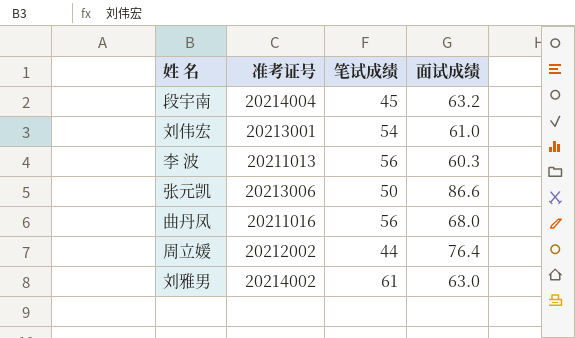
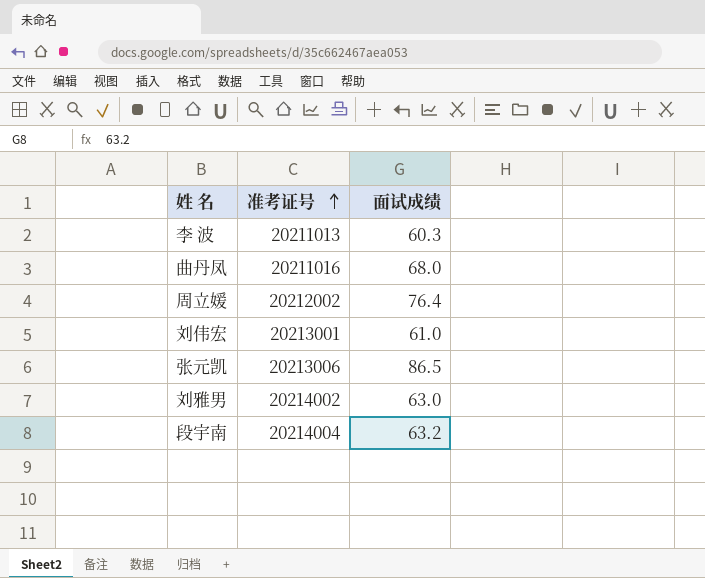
row order: none -> 准考证号 ascending
column 笔试成绩 | position: 3 -> none
张元凯 | 面试成绩: 86.6 -> 86.5

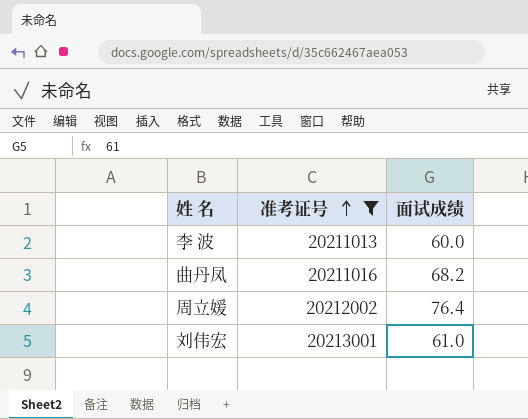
filter: none -> 准考证号 <= 20213001
李 波 | 面试成绩: 60.3 -> 60.0
曲丹凤 | 面试成绩: 68.0 -> 68.2

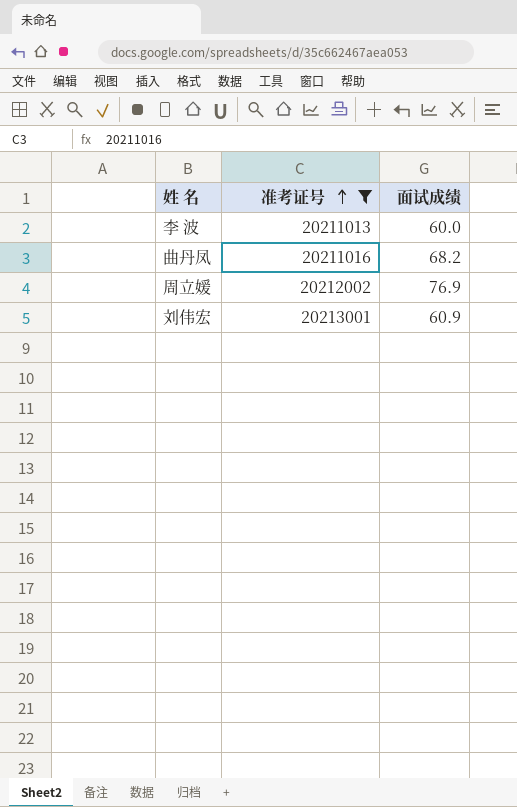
周立媛 | 面试成绩: 76.4 -> 76.9
刘伟宏 | 面试成绩: 61.0 -> 60.9

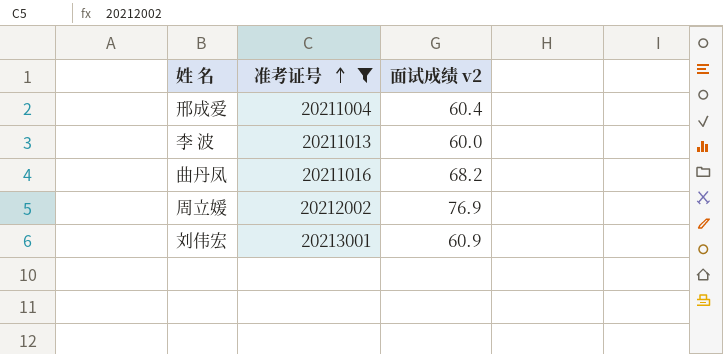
column name: 面试成绩 -> 面试成绩 v2
row 邢成爱: none -> 20211004 | 60.4

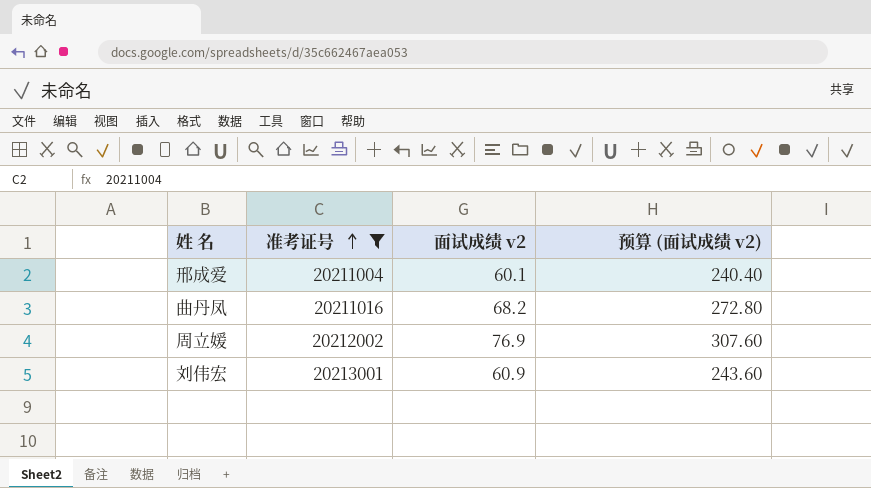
column 预算 (面试成绩 v2) | formula: none -> [面试成绩 v2] * 4
row 李 波: 20211013 | 60.0 -> none
邢成爱 | 面试成绩 v2: 60.4 -> 60.1

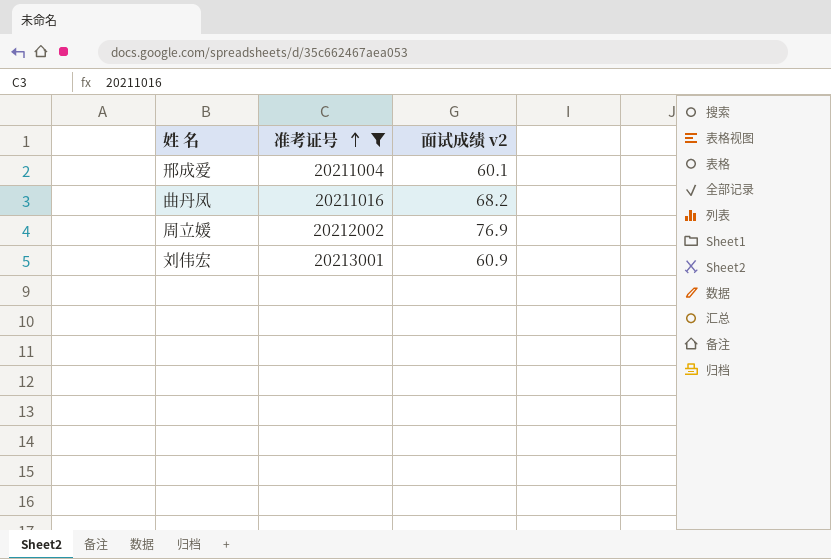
column 预算 (面试成绩 v2) | formula: [面试成绩 v2] * 4 -> none

